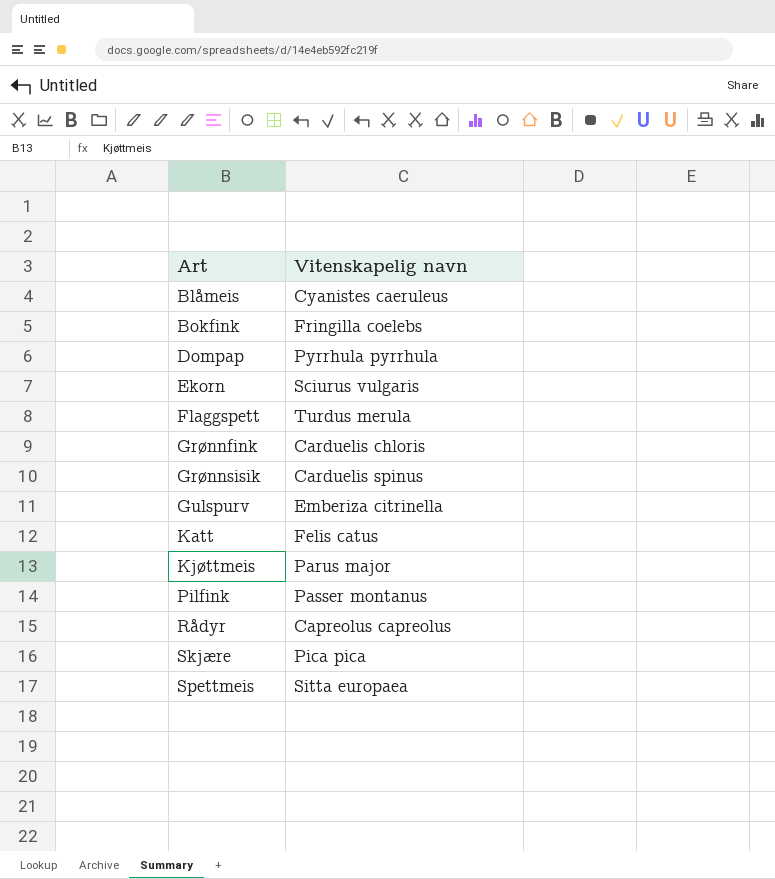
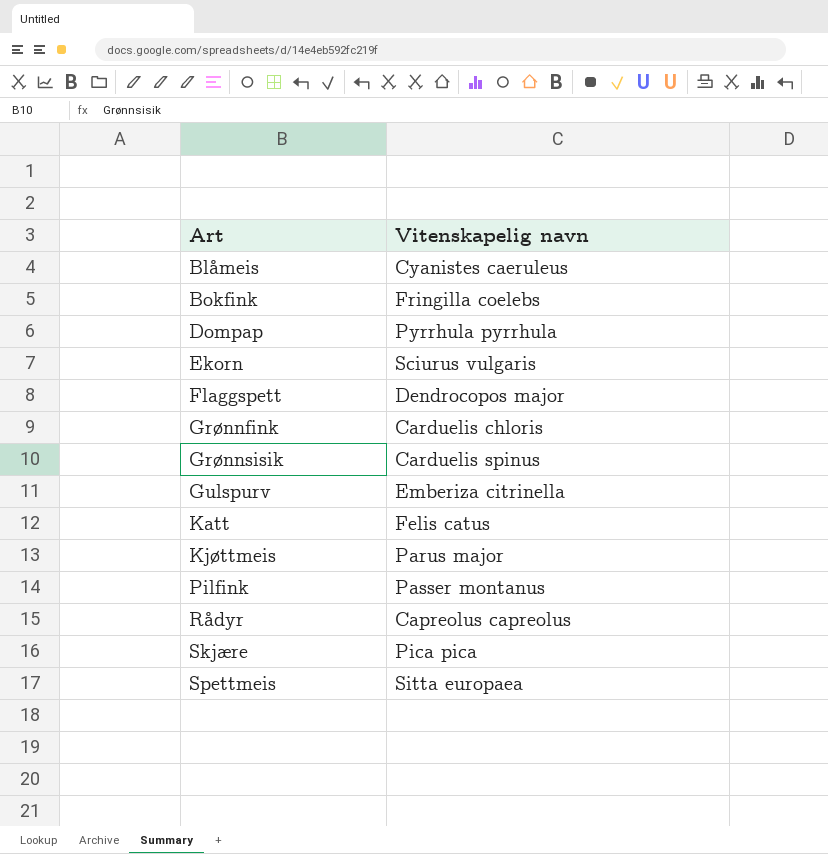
Flaggspett | Vitenskapelig navn: Turdus merula -> Dendrocopos major

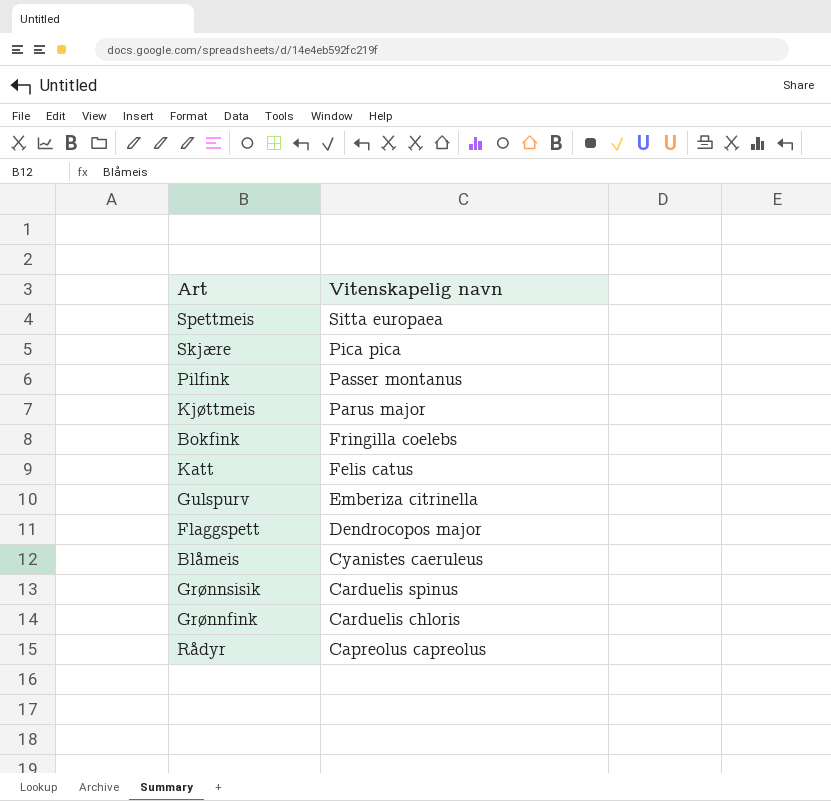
row order: Art ascending -> Vitenskapelig navn descending
row Dompap: Pyrrhula pyrrhula -> none
row Ekorn: Sciurus vulgaris -> none

